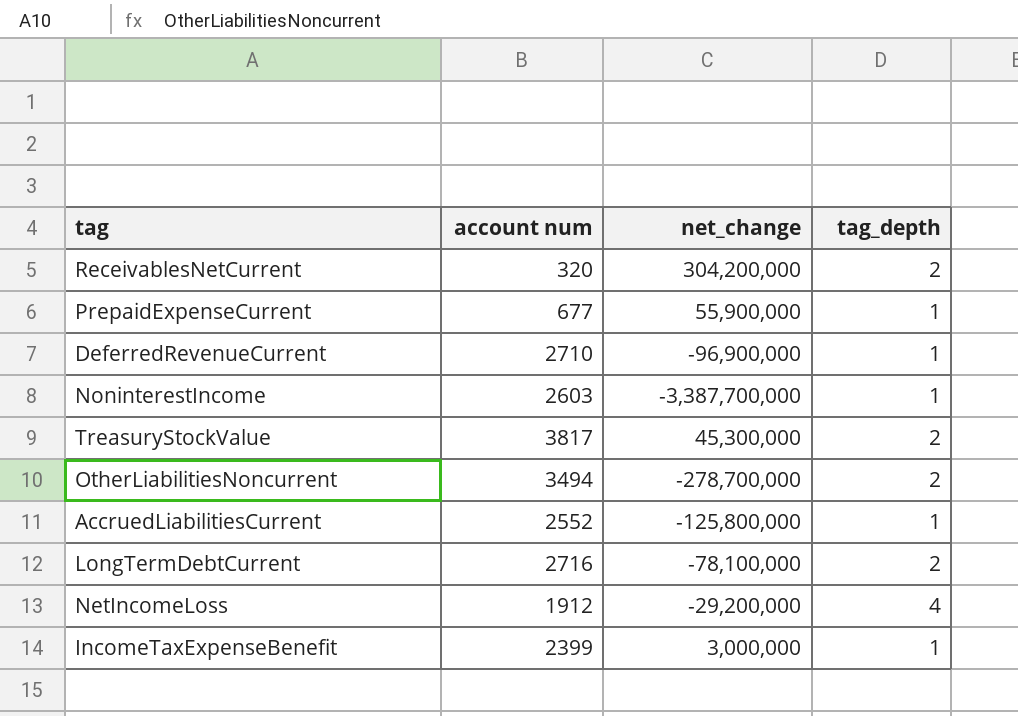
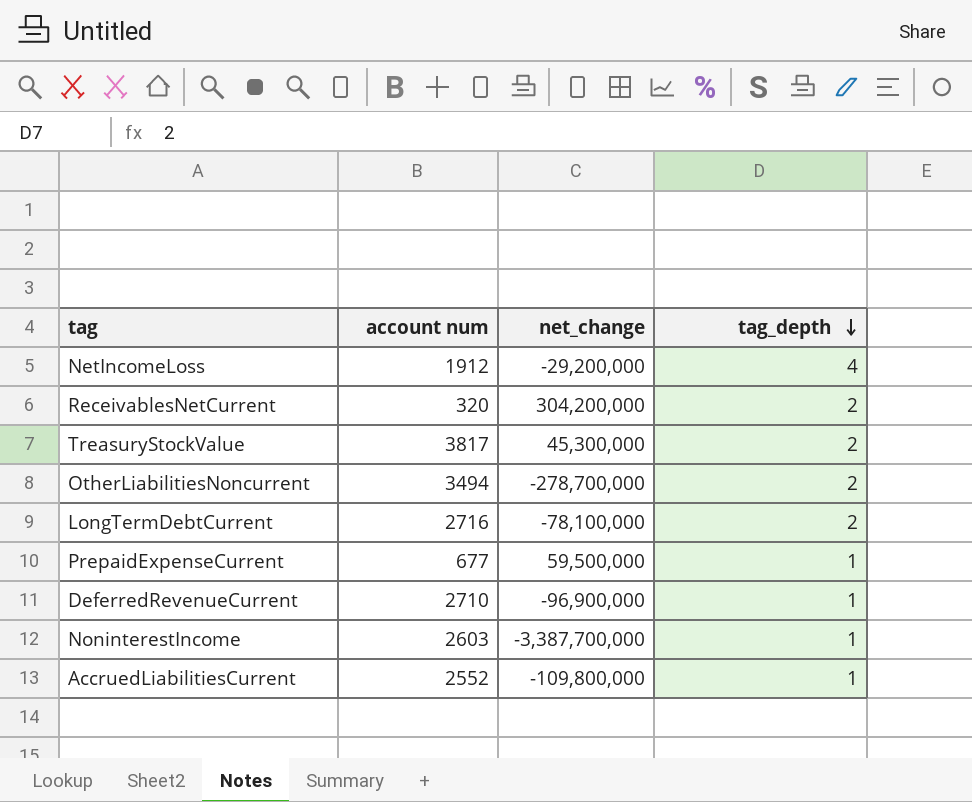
row order: none -> tag_depth descending
row IncomeTaxExpenseBenefit: 2399 | 3,000,000 | 1 -> none
PrepaidExpenseCurrent | net_change: 55,900,000 -> 59,500,000
AccruedLiabilitiesCurrent | net_change: -125,800,000 -> -109,800,000

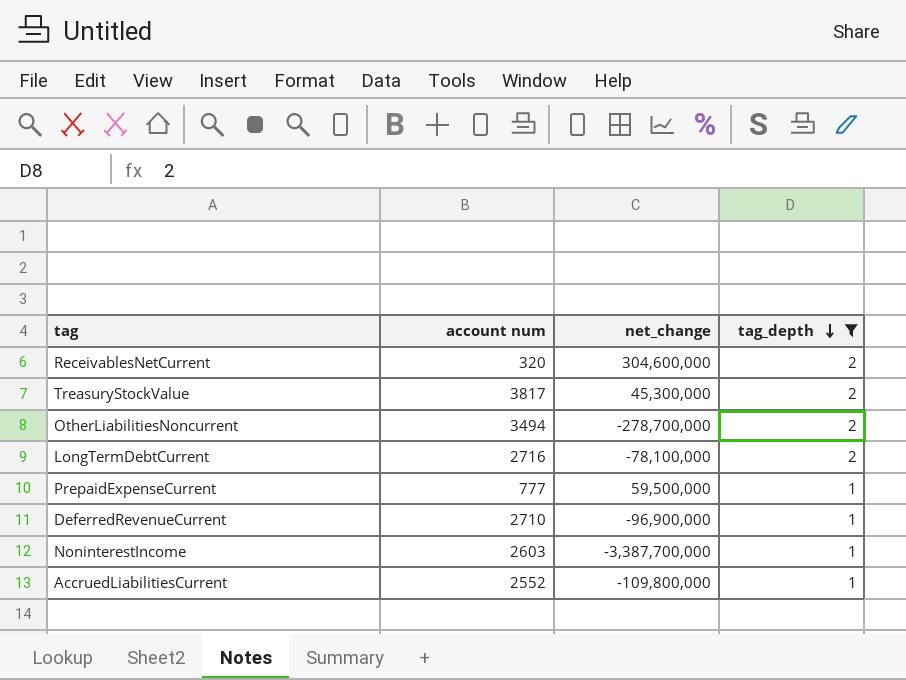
filter: none -> tag_depth != 4
ReceivablesNetCurrent | net_change: 304,200,000 -> 304,600,000
PrepaidExpenseCurrent | account num: 677 -> 777

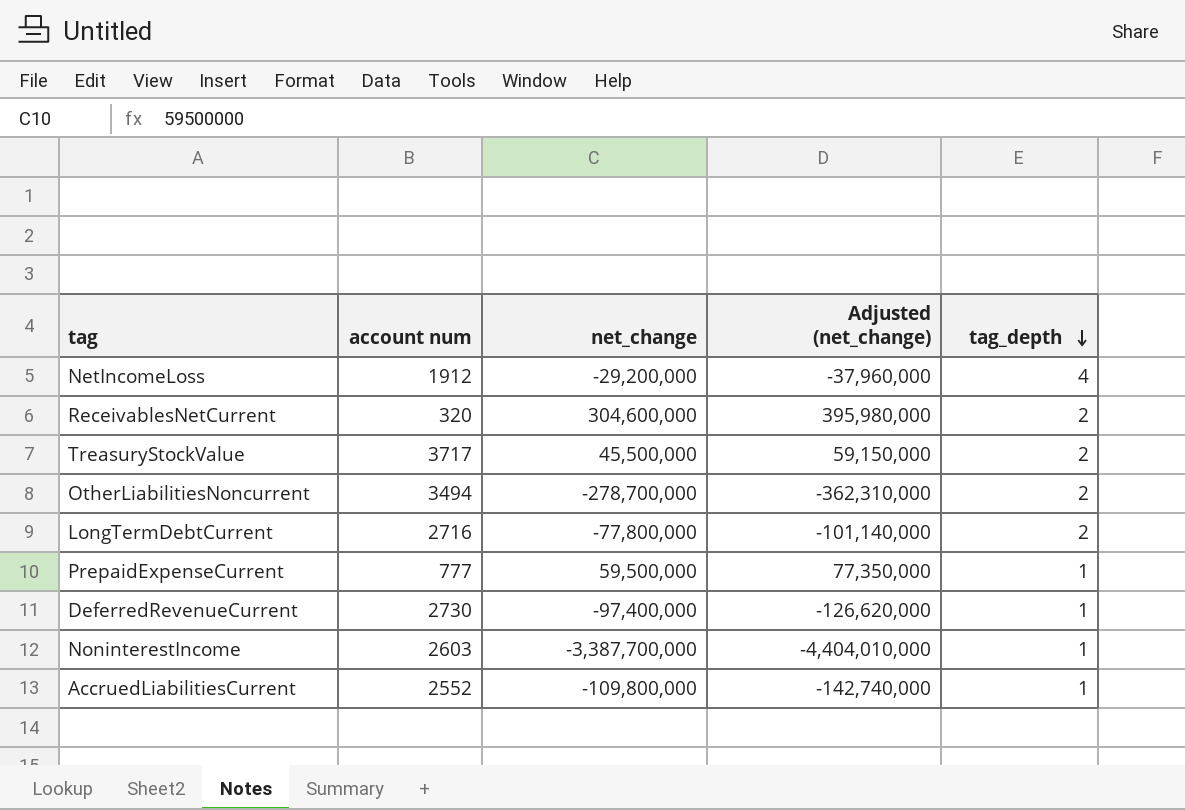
filter: tag_depth != 4 -> none
column Adjusted (net_change) | formula: none -> [net_change] * 1.3
TreasuryStockValue | account num: 3817 -> 3717
TreasuryStockValue | net_change: 45,300,000 -> 45,500,000
LongTermDebtCurrent | net_change: -78,100,000 -> -77,800,000
DeferredRevenueCurrent | account num: 2710 -> 2730
DeferredRevenueCurrent | net_change: -96,900,000 -> -97,400,000

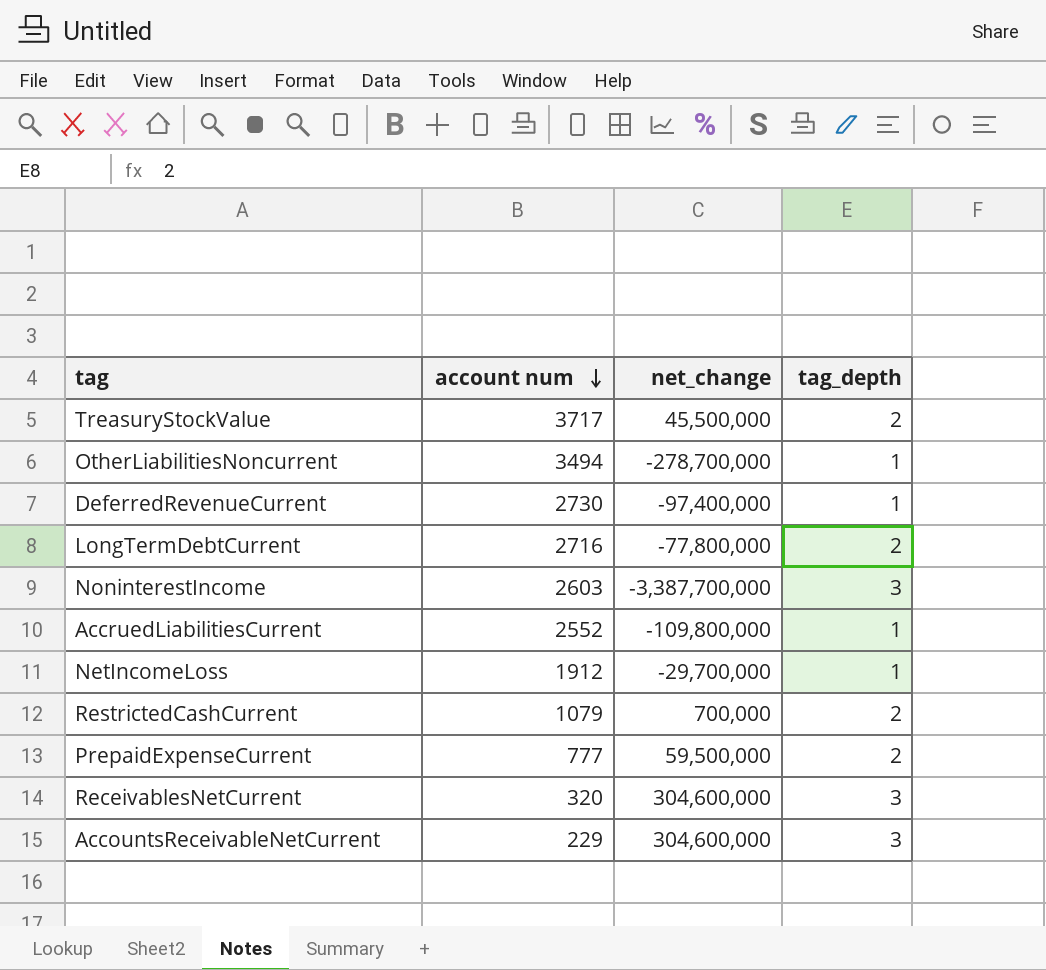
row order: tag_depth descending -> account num descending
column Adjusted (net_change) | formula: [net_change] * 1.3 -> none
OtherLiabilitiesNoncurrent | tag_depth: 2 -> 1
NoninterestIncome | tag_depth: 1 -> 3
NetIncomeLoss | net_change: -29,200,000 -> -29,700,000
NetIncomeLoss | tag_depth: 4 -> 1
row RestrictedCashCurrent: none -> 1079 | 700,000 | 2
PrepaidExpenseCurrent | tag_depth: 1 -> 2
ReceivablesNetCurrent | tag_depth: 2 -> 3
row AccountsReceivableNetCurrent: none -> 229 | 304,600,000 | 3

